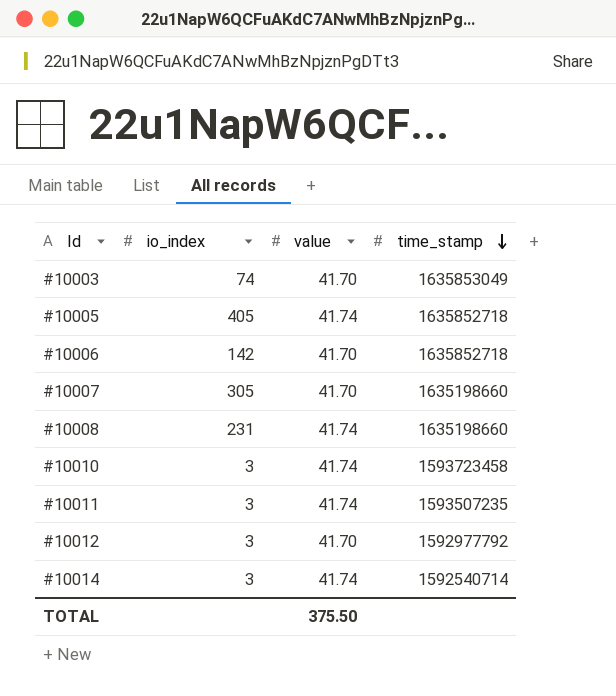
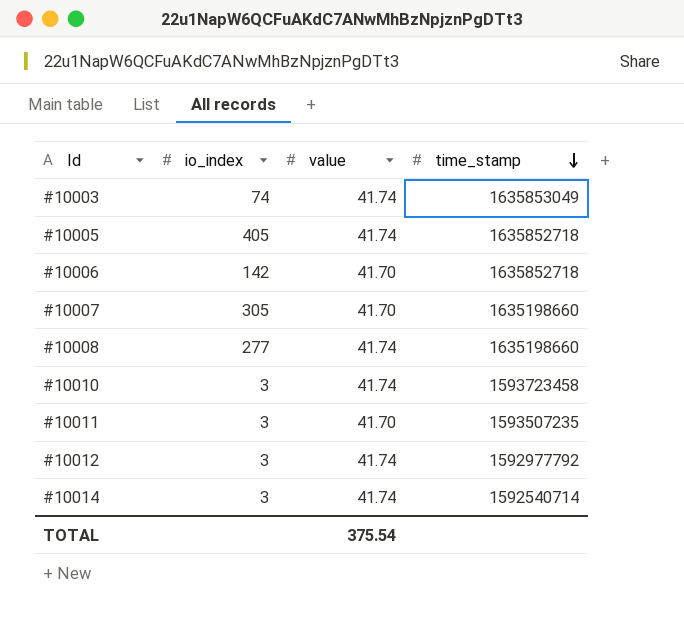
#10003 | value: 41.70 -> 41.74
#10008 | io_index: 231 -> 277
#10011 | value: 41.74 -> 41.70
#10012 | value: 41.70 -> 41.74
TOTAL | value: 375.50 -> 375.54

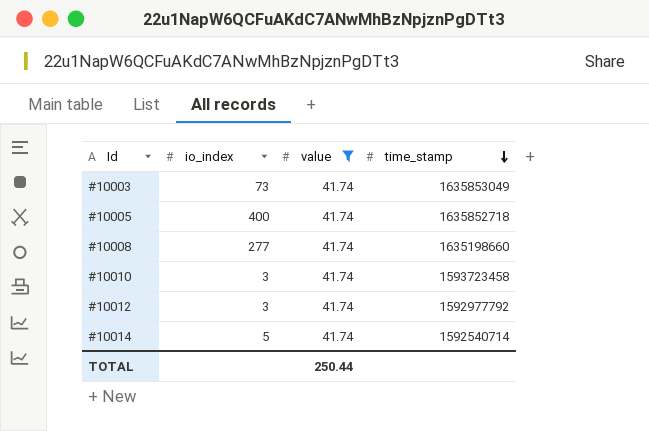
filter: none -> value = 41.74
#10003 | io_index: 74 -> 73
#10005 | io_index: 405 -> 400
#10014 | io_index: 3 -> 5
TOTAL | value: 375.54 -> 250.44

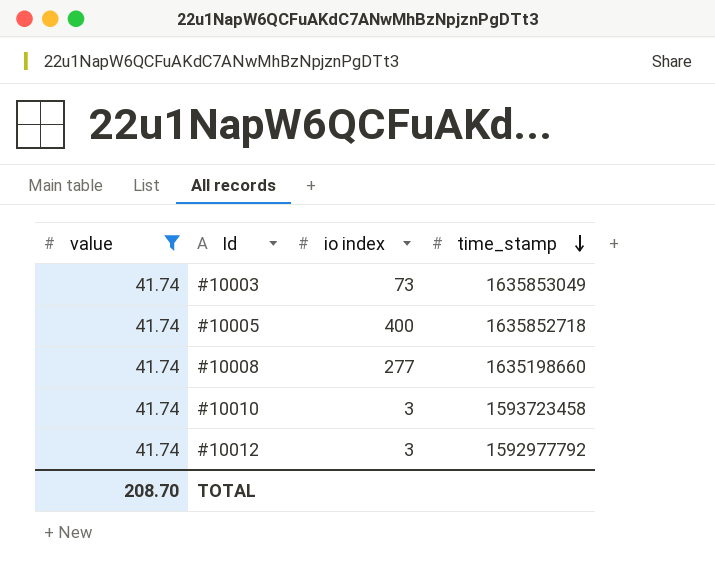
column value | position: 3 -> 1
column name: io_index -> io index
row #10014: 5 | 41.74 | 1592540714 -> none
TOTAL | value: 250.44 -> 208.70

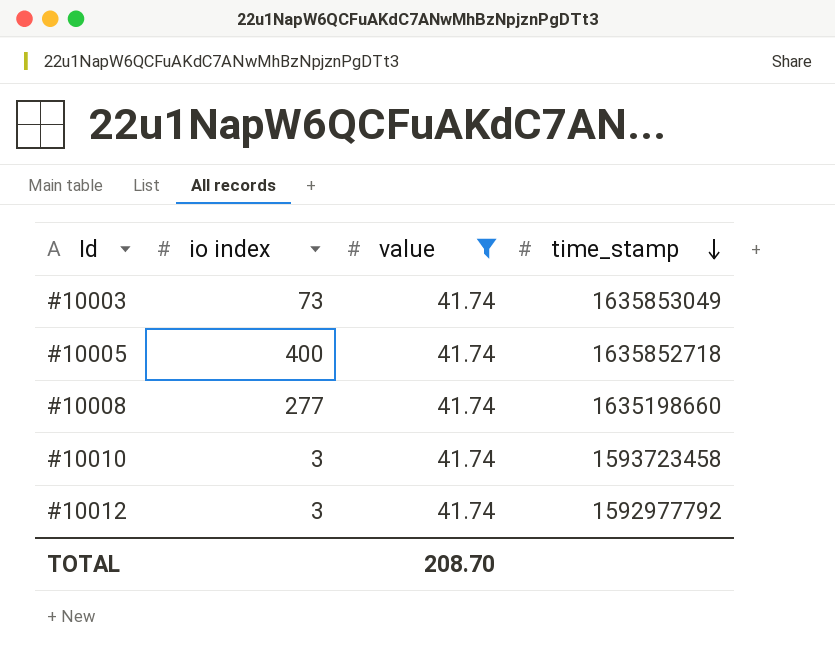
column value | position: 1 -> 3

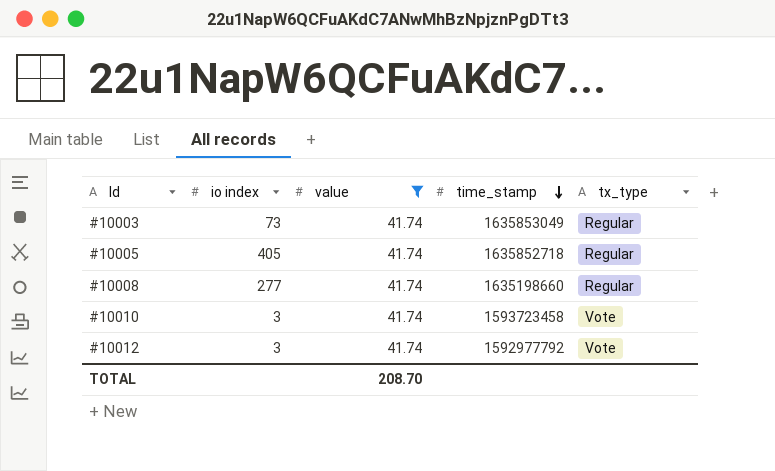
column tx_type | position: none -> 5
#10005 | io index: 400 -> 405

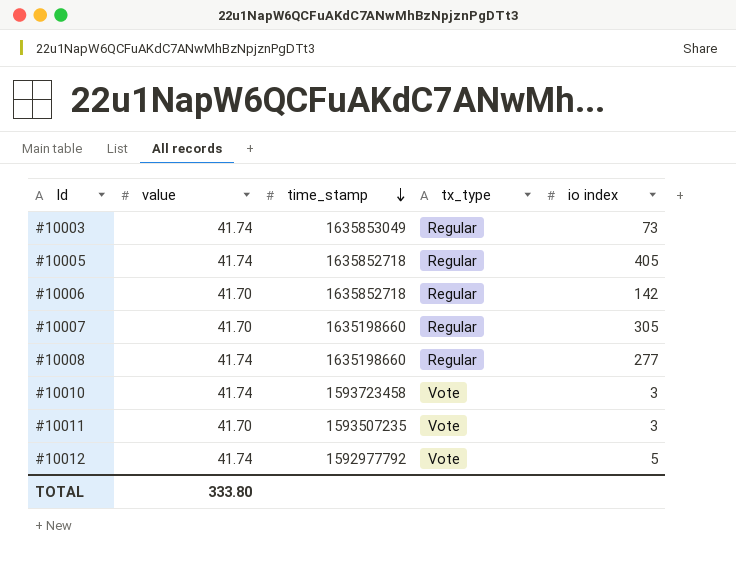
filter: value = 41.74 -> none
column io index | position: 2 -> 5
#10012 | io index: 3 -> 5
TOTAL | value: 208.70 -> 333.80

